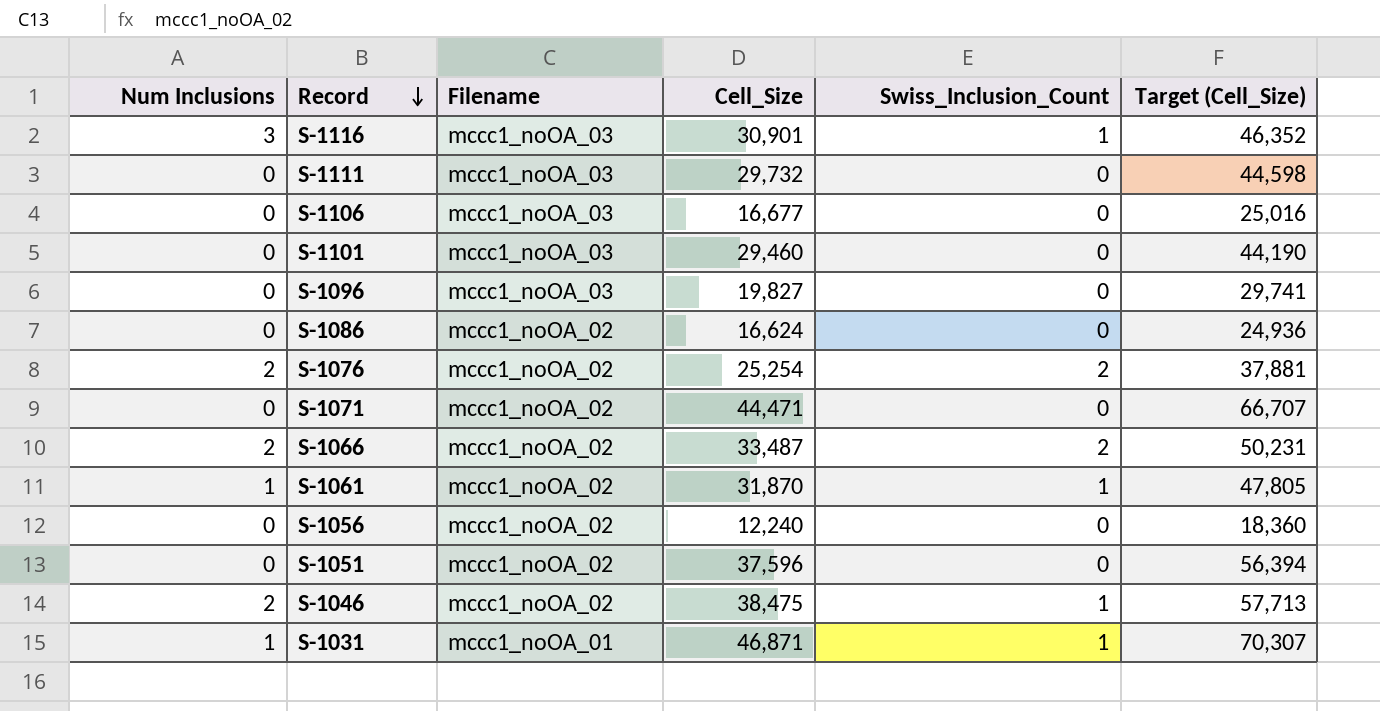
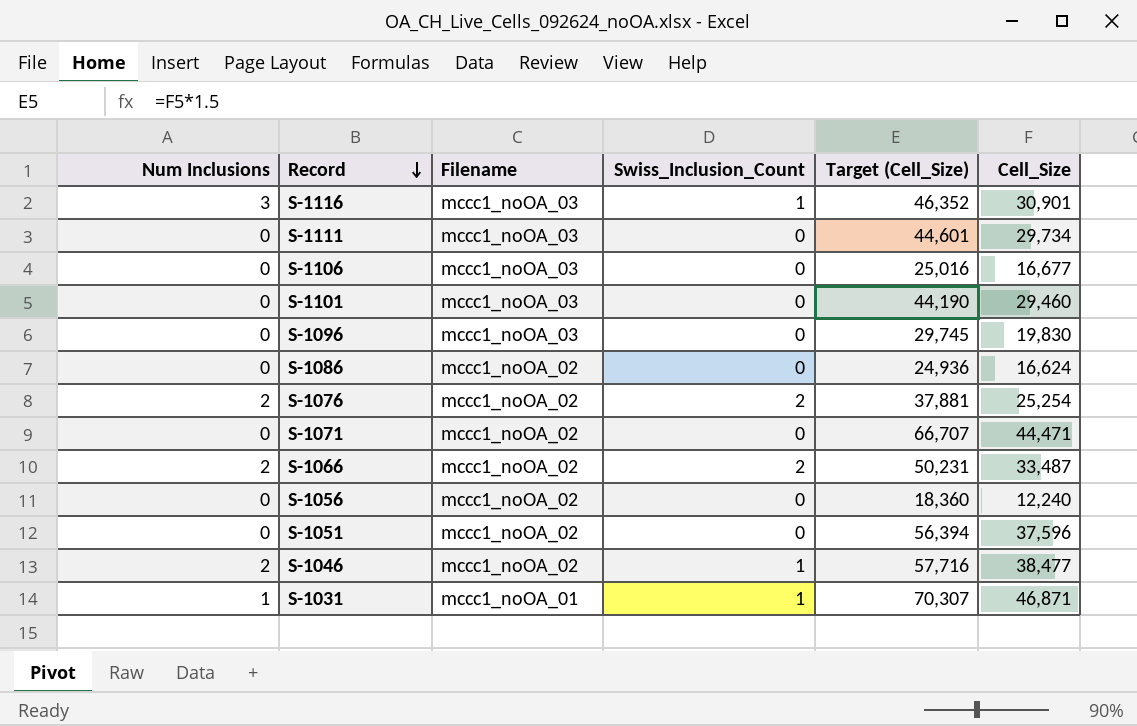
column Cell_Size | position: 4 -> 6
row S-1061: 1 | mccc1_noOA_02 | 31,870 | 1 | 47,805 -> none
S-1111 | Target (Cell_Size): 44,598 -> 44,601
S-1111 | Cell_Size: 29,732 -> 29,734
S-1096 | Target (Cell_Size): 29,741 -> 29,745
S-1096 | Cell_Size: 19,827 -> 19,830
S-1046 | Target (Cell_Size): 57,713 -> 57,716
S-1046 | Cell_Size: 38,475 -> 38,477

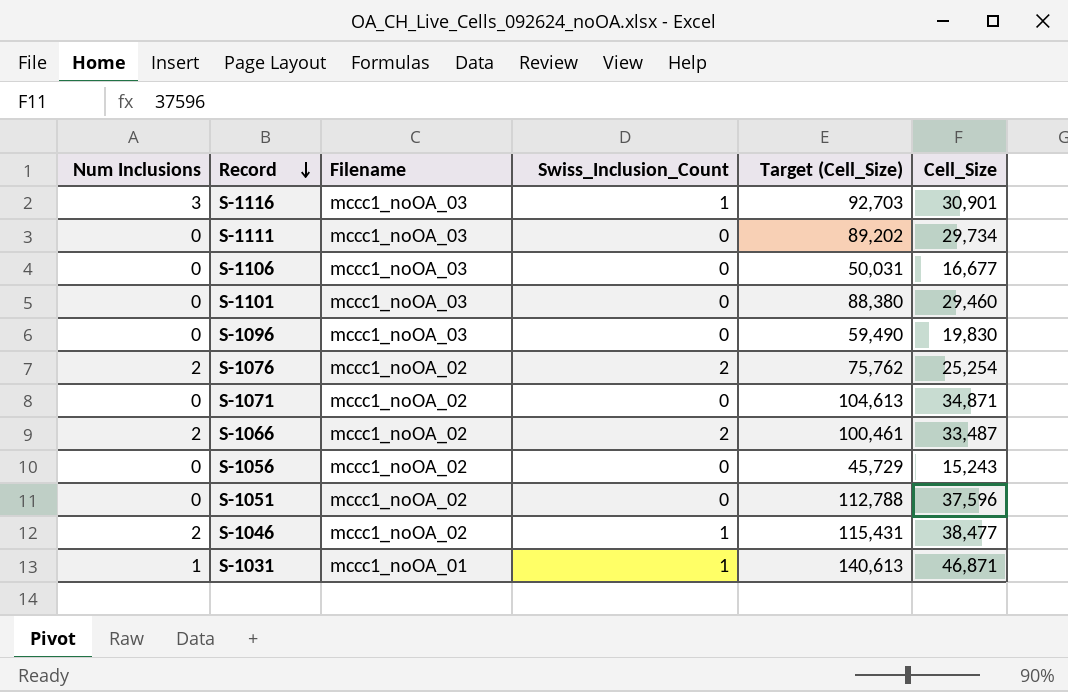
column Target (Cell_Size) | formula: [Cell_Size] * 1.5 -> [Cell_Size] * 3
row S-1086: 0 | mccc1_noOA_02 | 0 | 24,936 | 16,624 -> none
S-1071 | Cell_Size: 44,471 -> 34,871
S-1056 | Cell_Size: 12,240 -> 15,243

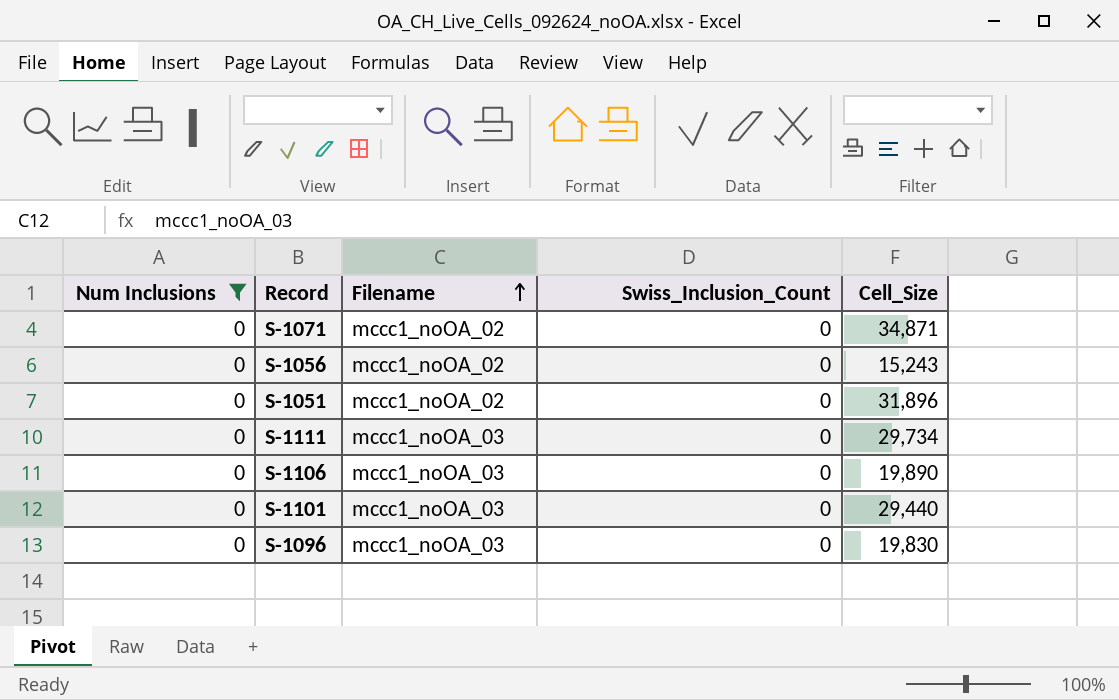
filter: none -> Num Inclusions = 0
row order: Record descending -> Filename ascending
column Target (Cell_Size) | formula: [Cell_Size] * 3 -> none
S-1051 | Cell_Size: 37,596 -> 31,896
S-1106 | Cell_Size: 16,677 -> 19,890
S-1101 | Cell_Size: 29,460 -> 29,440

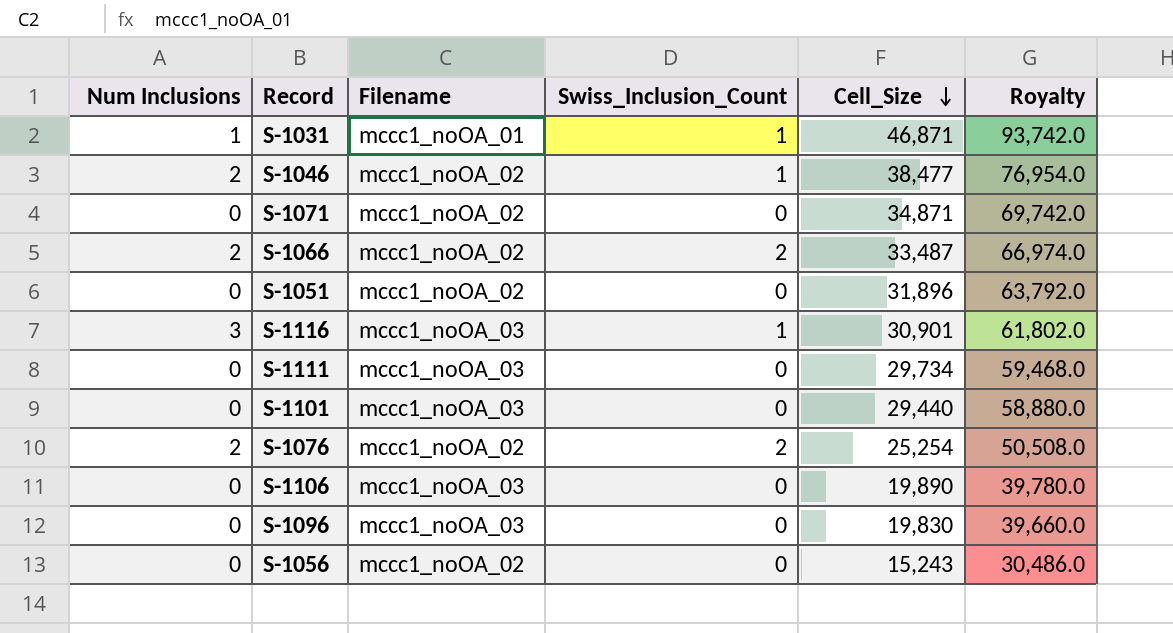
filter: Num Inclusions = 0 -> none
row order: Filename ascending -> Cell_Size descending
column Royalty | formula: none -> [Cell_Size] * 2

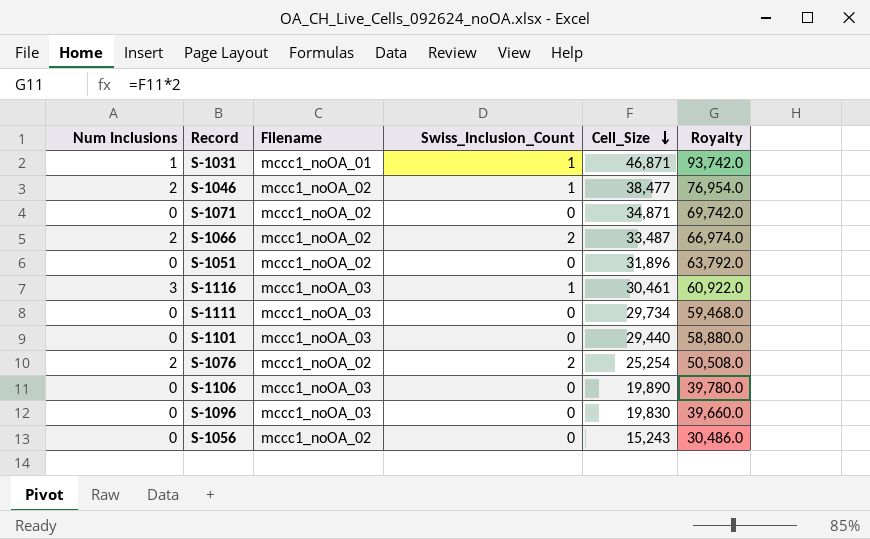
S-1116 | Cell_Size: 30,901 -> 30,461
S-1116 | Royalty: 61,802.0 -> 60,922.0

